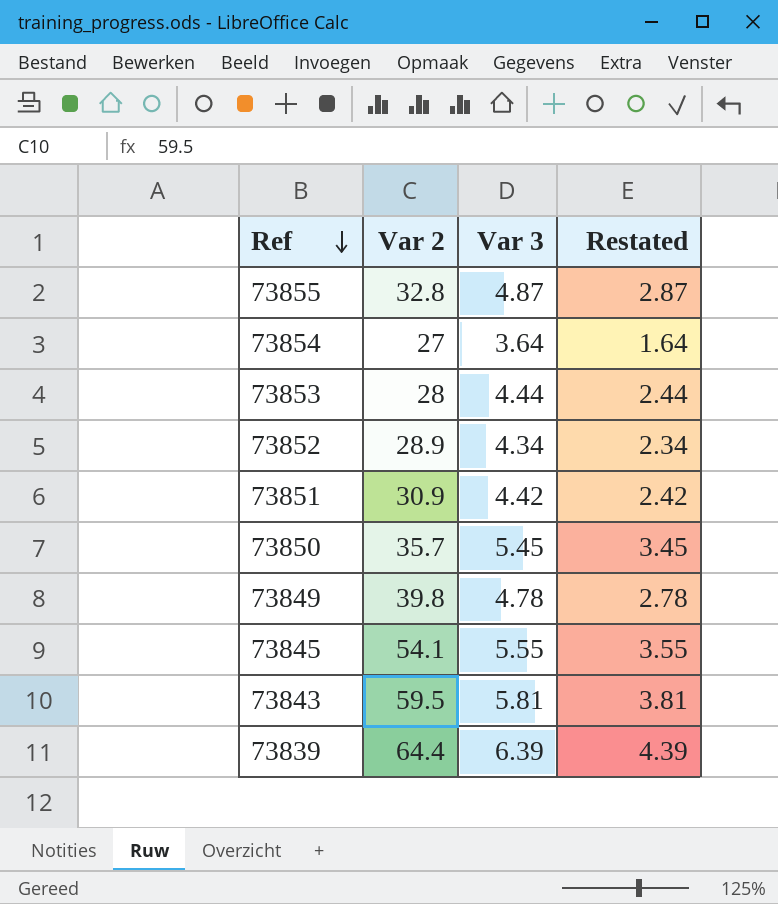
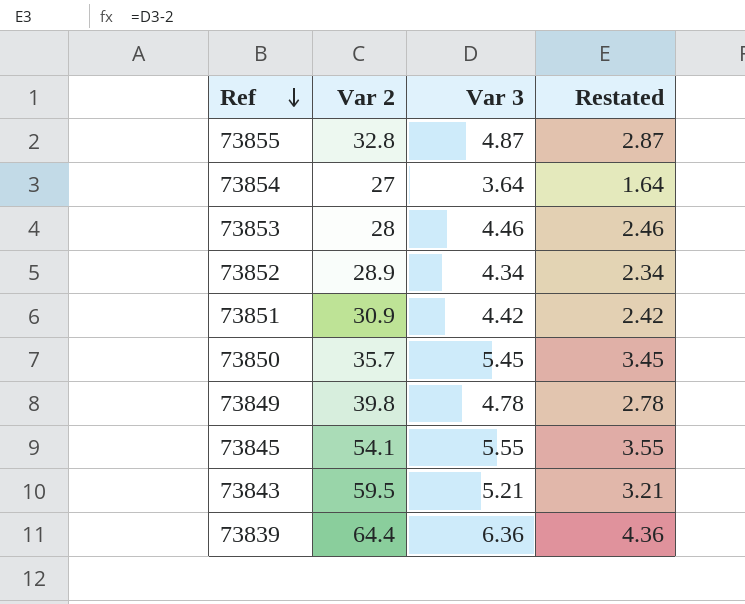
73853 | Var 3: 4.44 -> 4.46
73853 | Restated: 2.44 -> 2.46
73843 | Var 3: 5.81 -> 5.21
73843 | Restated: 3.81 -> 3.21
73839 | Var 3: 6.39 -> 6.36
73839 | Restated: 4.39 -> 4.36

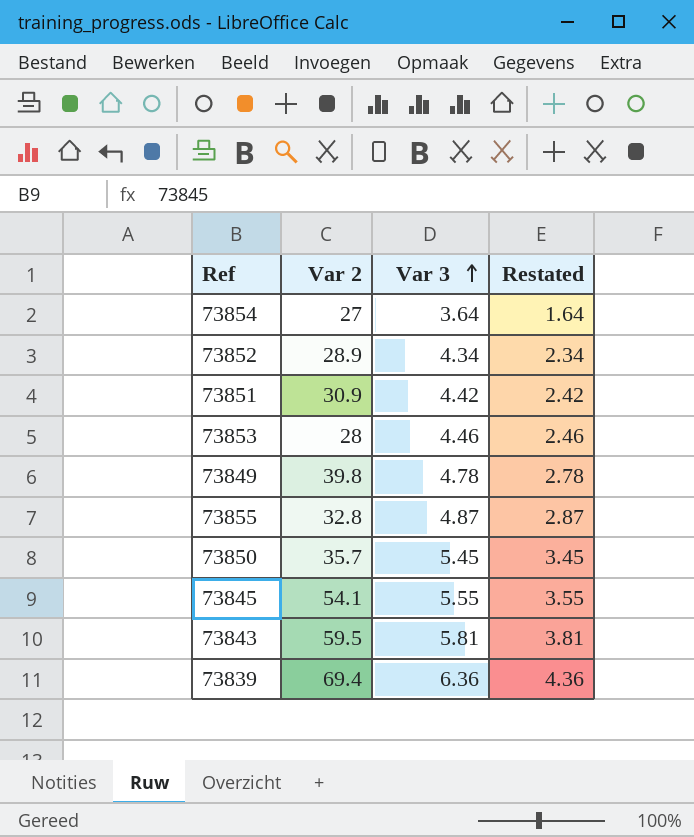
row order: Ref descending -> Var 3 ascending
73843 | Var 3: 5.21 -> 5.81
73843 | Restated: 3.21 -> 3.81
73839 | Var 2: 64.4 -> 69.4

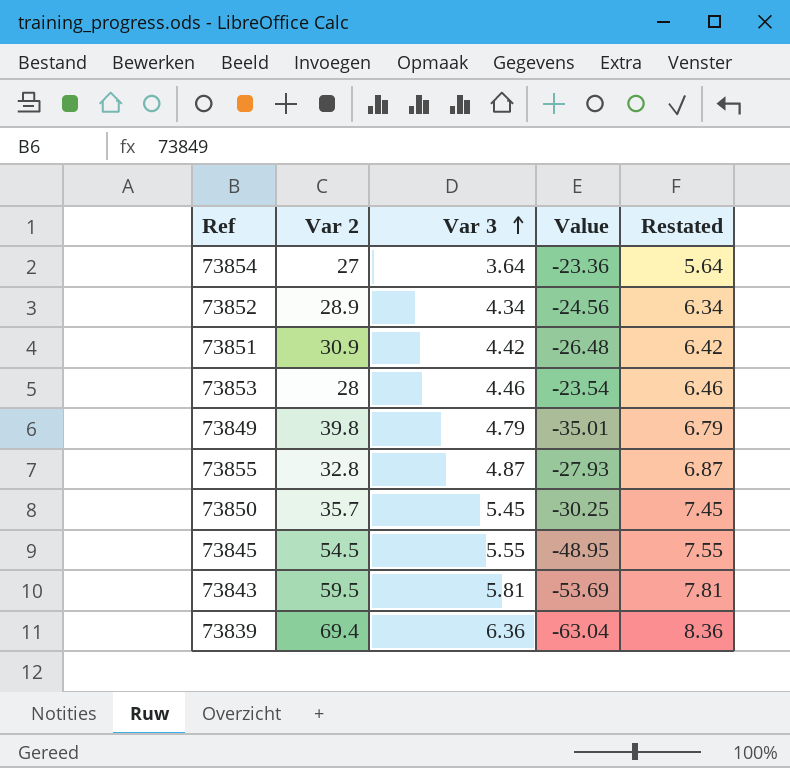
column Value | formula: none -> [Var 3] - [Var 2]
column Restated | formula: [Var 3] - 2 -> [Var 3] + 2
73849 | Var 3: 4.78 -> 4.79
73845 | Var 2: 54.1 -> 54.5

